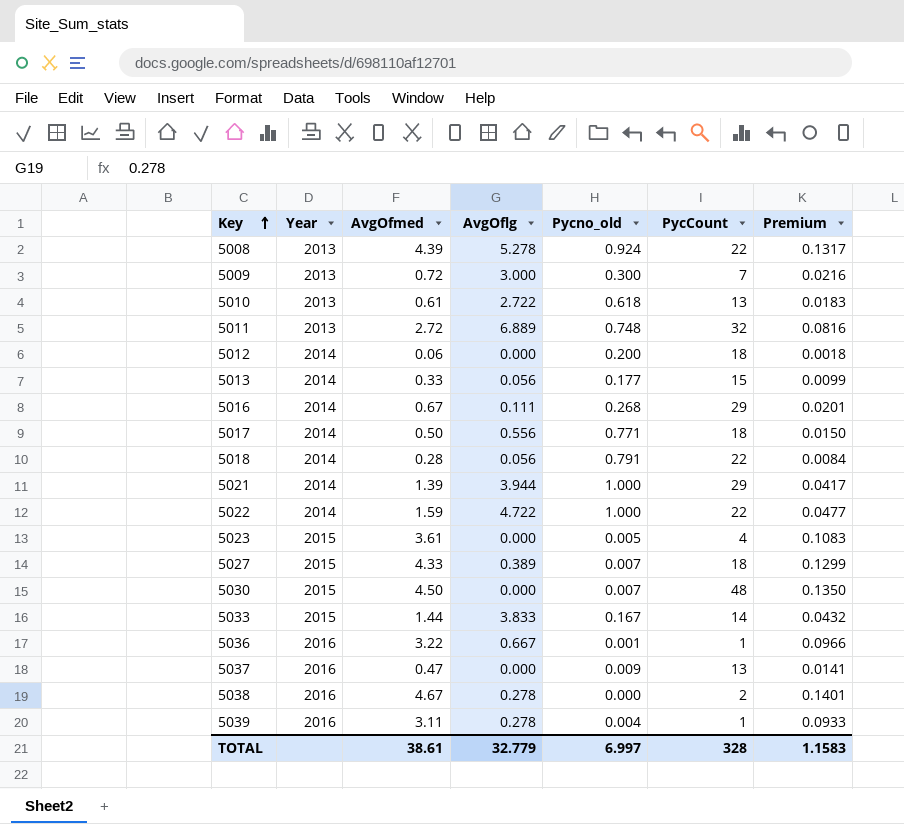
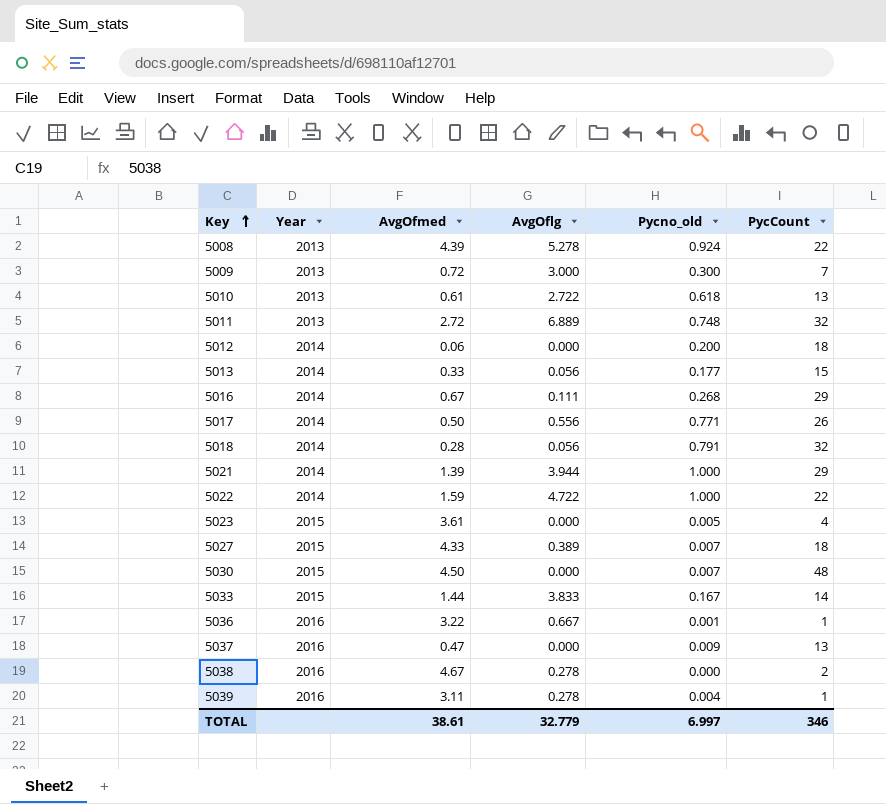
column Premium | formula: [AvgOfmed] * 0.03 -> none
5017 | PycCount: 18 -> 26
5018 | PycCount: 22 -> 32
TOTAL | PycCount: 328 -> 346

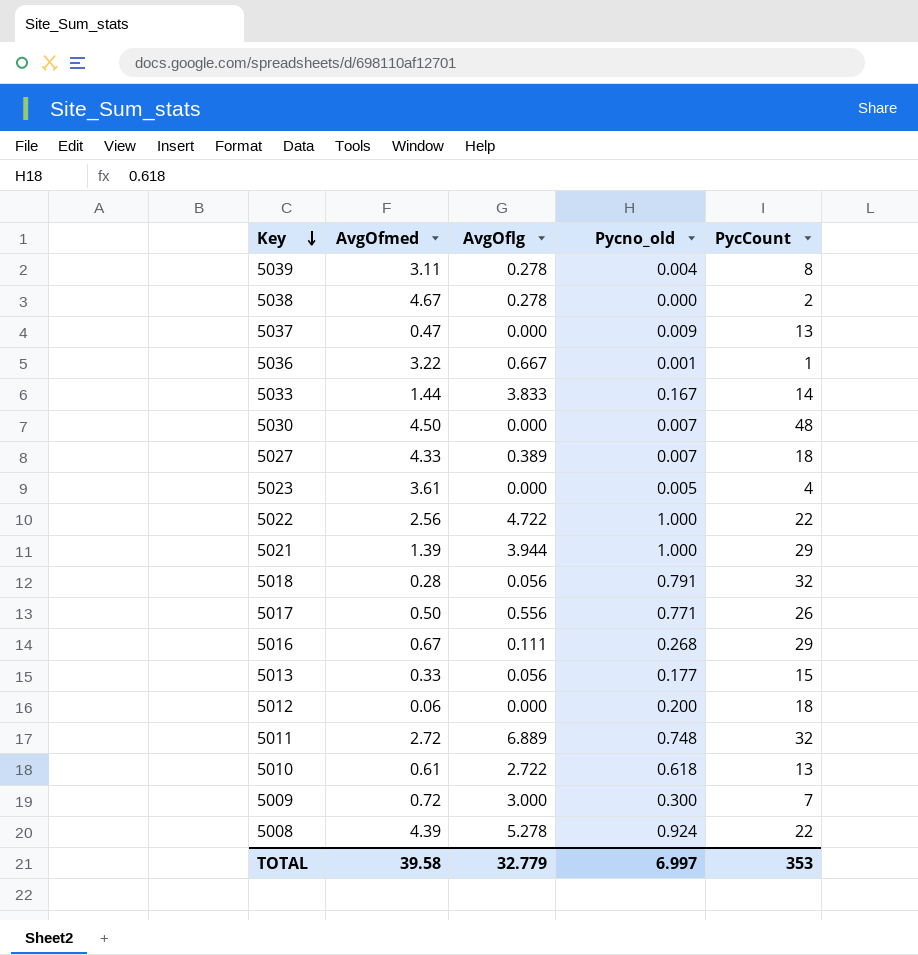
row order: Key ascending -> Key descending
column Year | position: 2 -> none
5039 | PycCount: 1 -> 8
5022 | AvgOfmed: 1.59 -> 2.56
TOTAL | AvgOfmed: 38.61 -> 39.58
TOTAL | PycCount: 346 -> 353

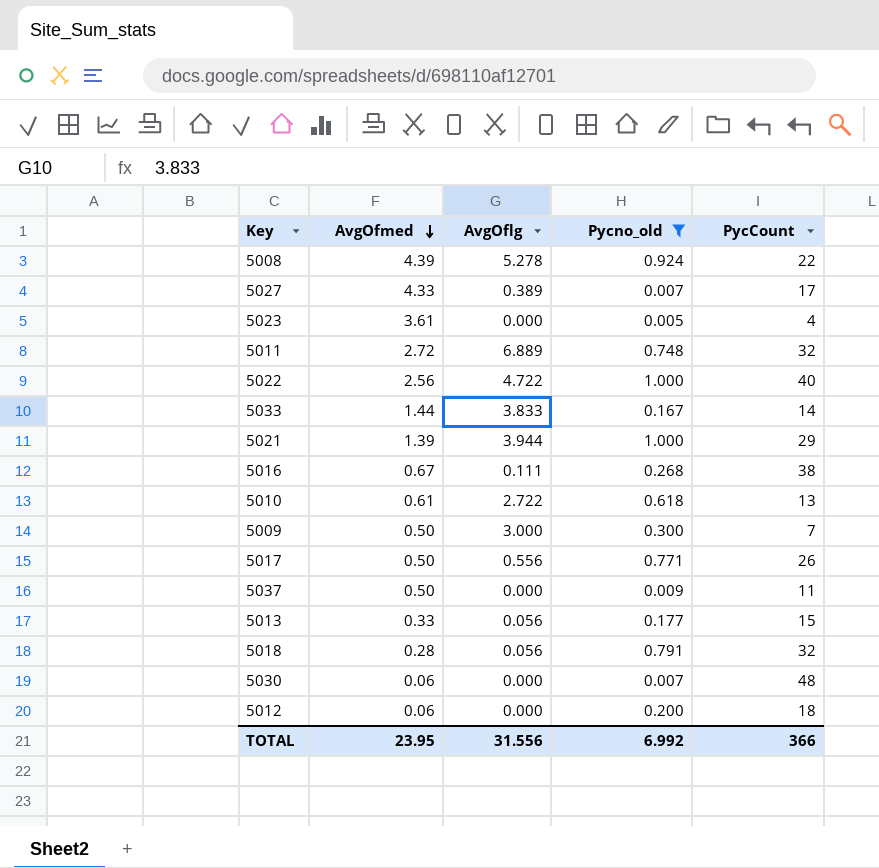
filter: none -> Pycno_old >= 0.005
row order: Key descending -> AvgOfmed descending
5027 | PycCount: 18 -> 17
5022 | PycCount: 22 -> 40
5016 | PycCount: 29 -> 38
5009 | AvgOfmed: 0.72 -> 0.50
5037 | AvgOfmed: 0.47 -> 0.50
5037 | PycCount: 13 -> 11
5030 | AvgOfmed: 4.50 -> 0.06
TOTAL | AvgOfmed: 39.58 -> 23.95
TOTAL | AvgOflg: 32.779 -> 31.556
TOTAL | Pycno_old: 6.997 -> 6.992
TOTAL | PycCount: 353 -> 366

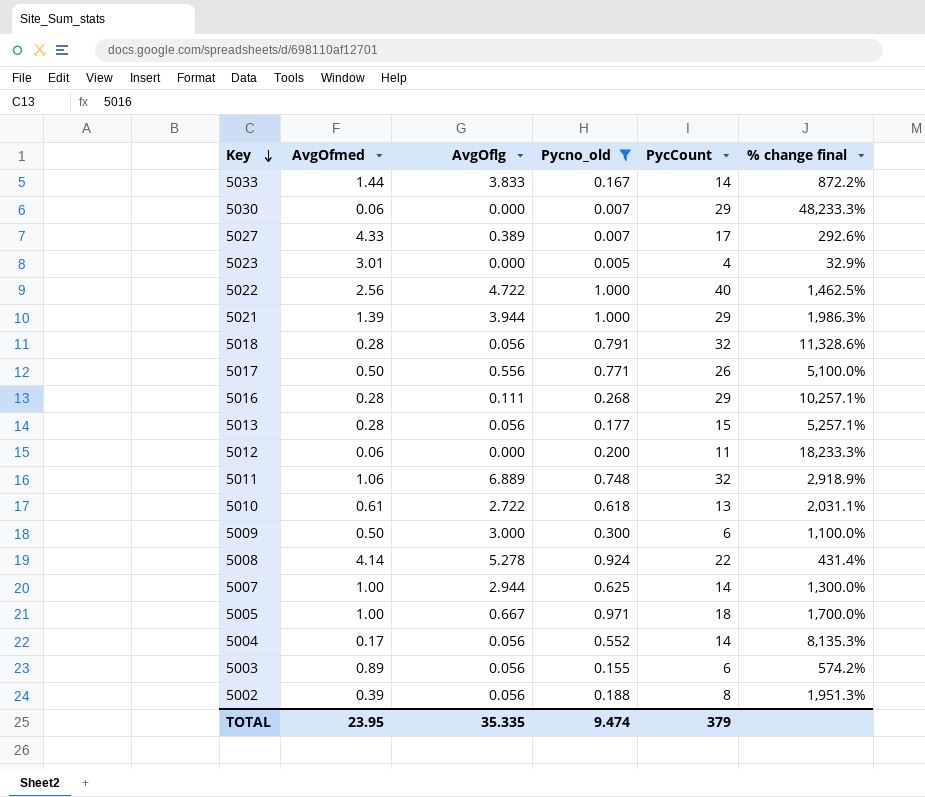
row order: AvgOfmed descending -> Key descending
column % change final | formula: none -> ([PycCount] - [AvgOfmed]) / [AvgOfmed]
row 5037: 0.50 | 0.000 | 0.009 | 11 -> none
5030 | PycCount: 48 -> 29
5023 | AvgOfmed: 3.61 -> 3.01
5016 | AvgOfmed: 0.67 -> 0.28
5016 | PycCount: 38 -> 29
5013 | AvgOfmed: 0.33 -> 0.28
5012 | PycCount: 18 -> 11
5011 | AvgOfmed: 2.72 -> 1.06
5009 | PycCount: 7 -> 6
5008 | AvgOfmed: 4.39 -> 4.14
row 5007: none -> 1.00 | 2.944 | 0.625 | 14 | 1,300.0%
row 5005: none -> 1.00 | 0.667 | 0.971 | 18 | 1,700.0%
row 5004: none -> 0.17 | 0.056 | 0.552 | 14 | 8,135.3%
row 5003: none -> 0.89 | 0.056 | 0.155 | 6 | 574.2%
row 5002: none -> 0.39 | 0.056 | 0.188 | 8 | 1,951.3%
TOTAL | AvgOflg: 31.556 -> 35.335
TOTAL | Pycno_old: 6.992 -> 9.474
TOTAL | PycCount: 366 -> 379

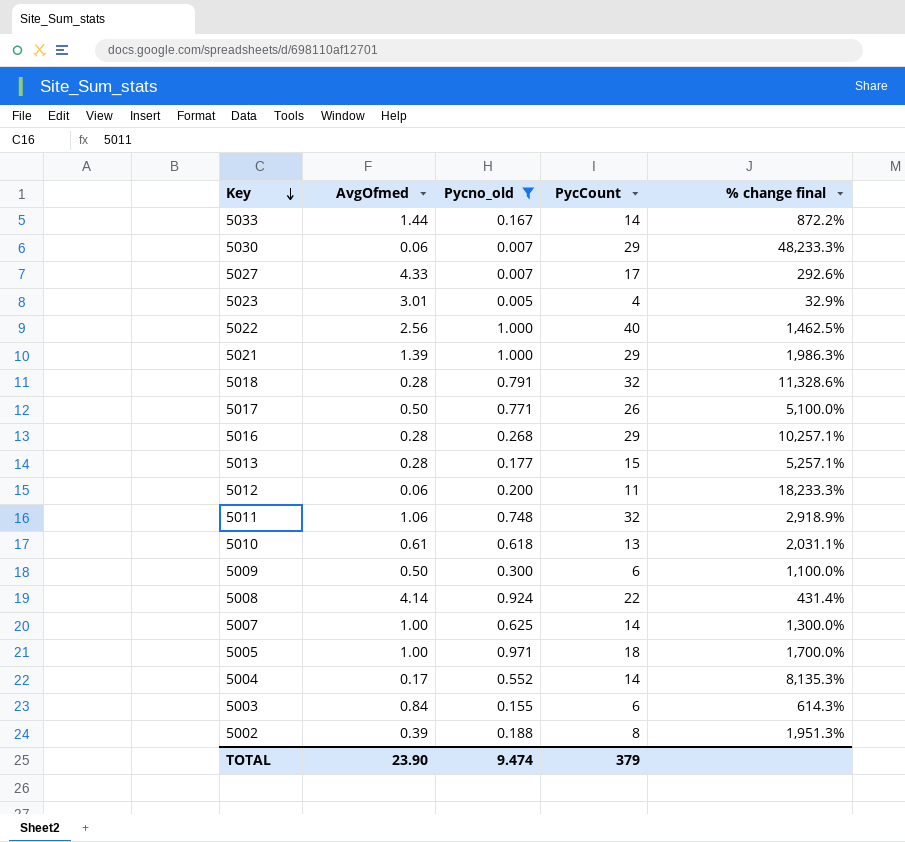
column AvgOflg | position: 3 -> none
5003 | AvgOfmed: 0.89 -> 0.84
5003 | % change final: 574.2% -> 614.3%
TOTAL | AvgOfmed: 23.95 -> 23.90

